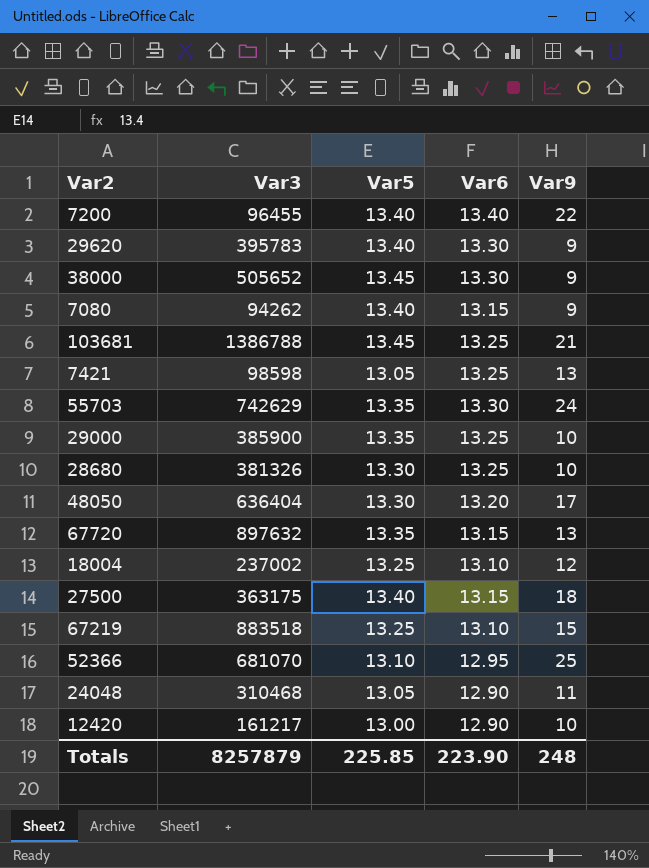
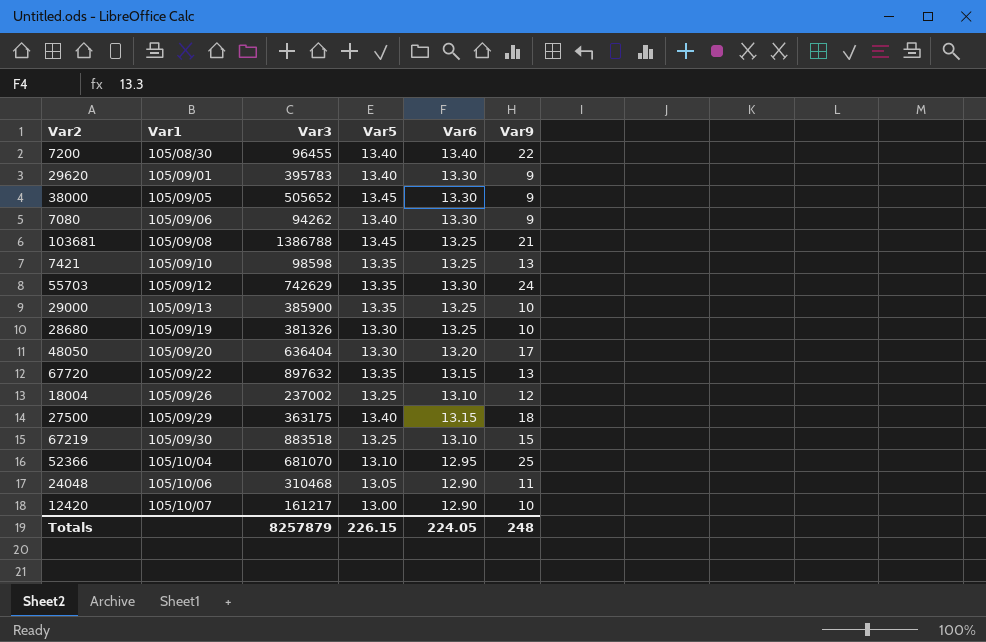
column Var1 | position: none -> 2
7080 | Var6: 13.15 -> 13.30
7421 | Var5: 13.05 -> 13.35
Totals | Var5: 225.85 -> 226.15
Totals | Var6: 223.90 -> 224.05

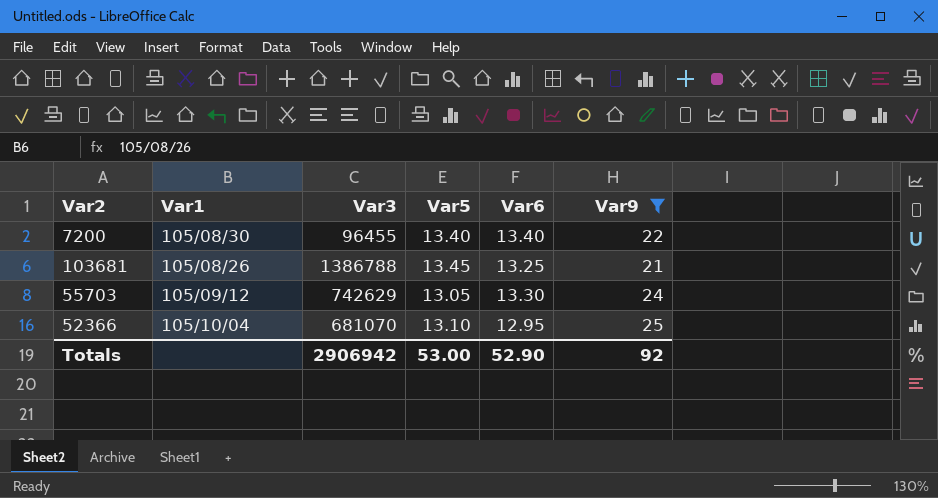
filter: none -> Var9 >= 21
103681 | Var1: 105/09/08 -> 105/08/26
55703 | Var5: 13.35 -> 13.05
Totals | Var3: 8257879 -> 2906942
Totals | Var5: 226.15 -> 53.00
Totals | Var6: 224.05 -> 52.90
Totals | Var9: 248 -> 92

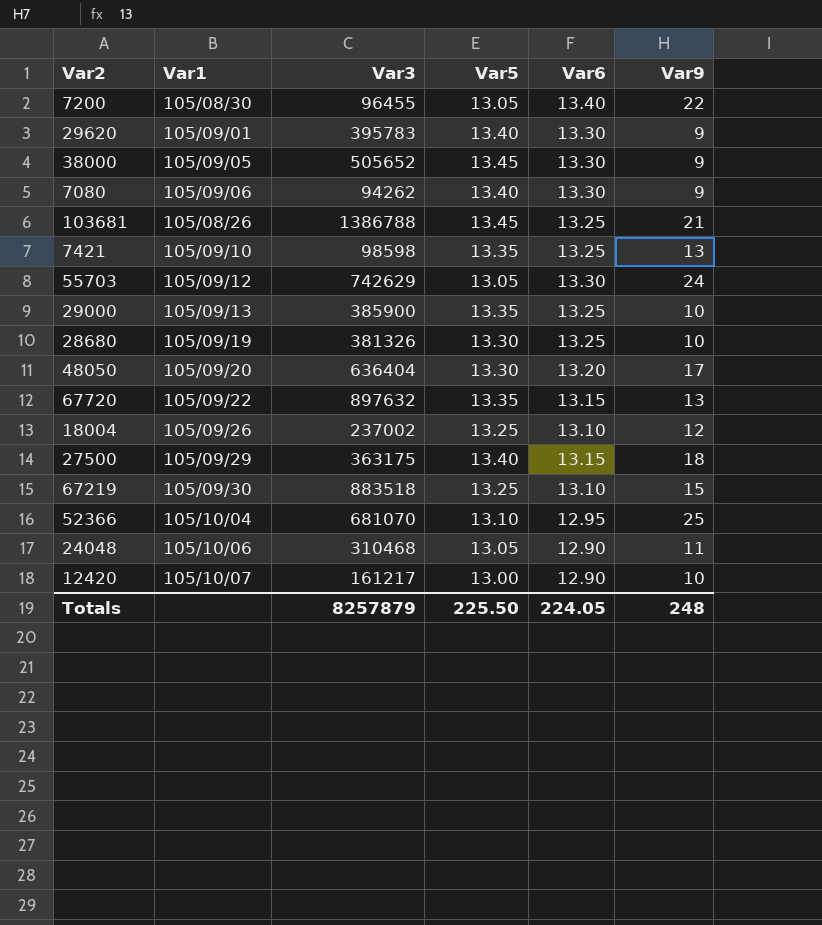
filter: Var9 >= 21 -> none
7200 | Var5: 13.40 -> 13.05
Totals | Var3: 2906942 -> 8257879
Totals | Var5: 53.00 -> 225.50
Totals | Var6: 52.90 -> 224.05
Totals | Var9: 92 -> 248

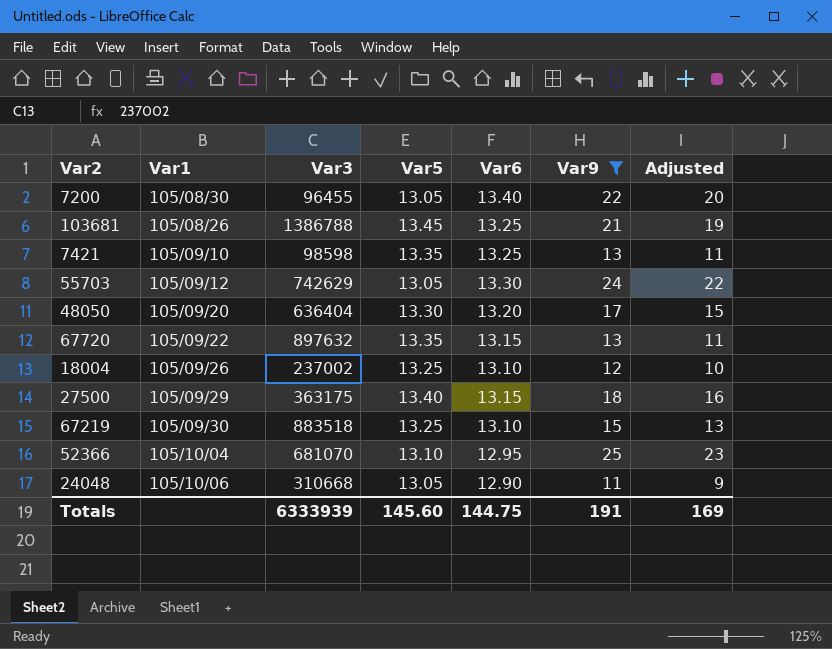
filter: none -> Var9 >= 11
column Adjusted | formula: none -> [Var9] - 2
24048 | Var3: 310468 -> 310668
Totals | Var3: 8257879 -> 6333939
Totals | Var5: 225.50 -> 145.60
Totals | Var6: 224.05 -> 144.75
Totals | Var9: 248 -> 191

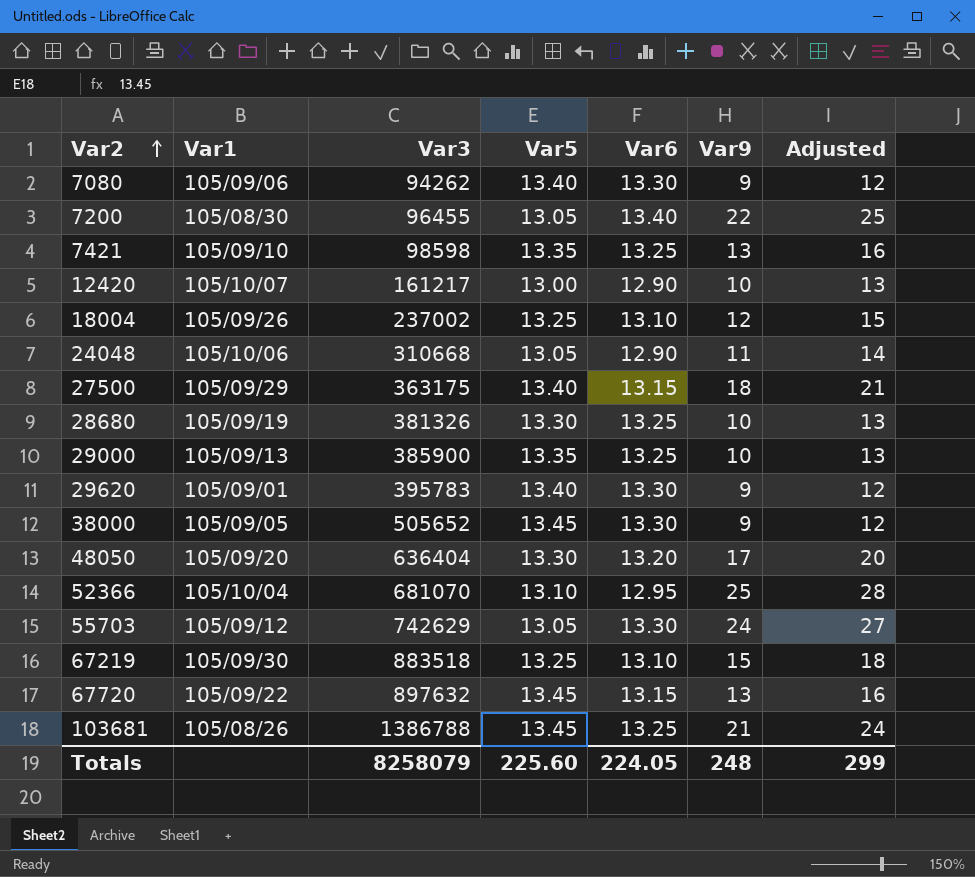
filter: Var9 >= 11 -> none
row order: none -> Var2 ascending
column Adjusted | formula: [Var9] - 2 -> [Var9] + 3
67720 | Var5: 13.35 -> 13.45
Totals | Var3: 6333939 -> 8258079
Totals | Var5: 145.60 -> 225.60
Totals | Var6: 144.75 -> 224.05
Totals | Var9: 191 -> 248
Totals | Adjusted: 169 -> 299

